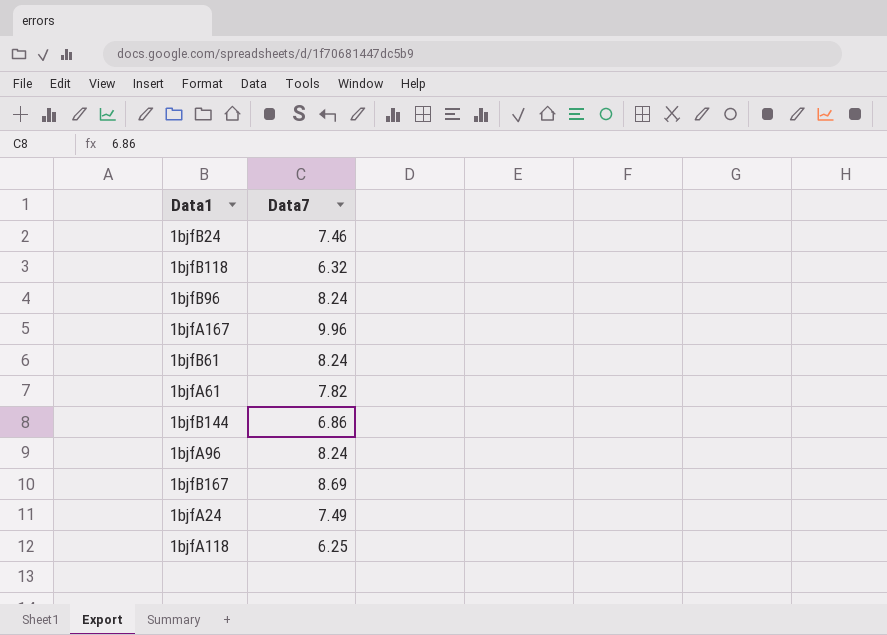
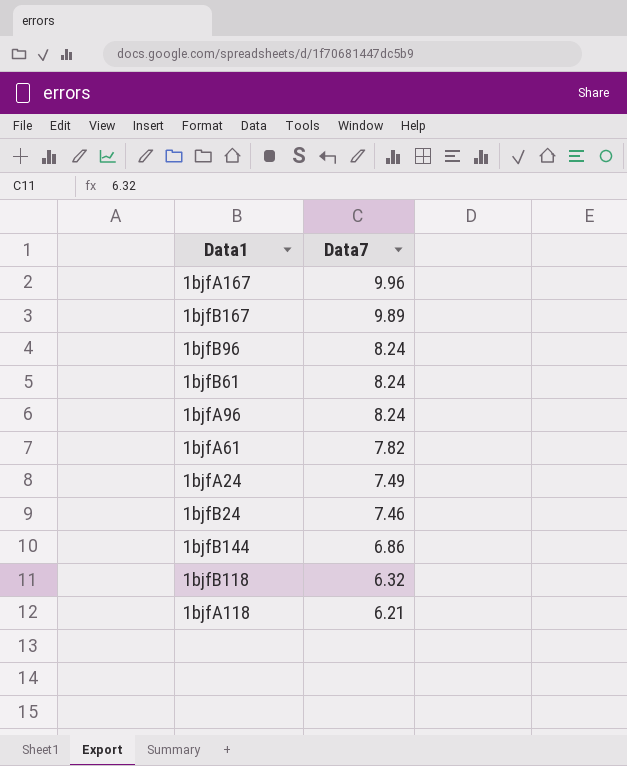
row order: none -> Data7 descending
1bjfB167 | Data7: 8.69 -> 9.89
1bjfA118 | Data7: 6.25 -> 6.21

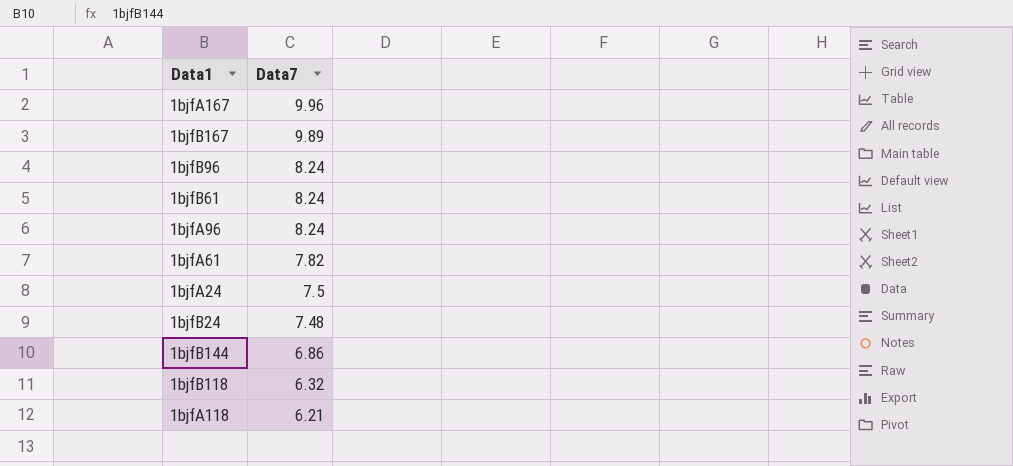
1bjfA24 | Data7: 7.49 -> 7.5
1bjfB24 | Data7: 7.46 -> 7.48

